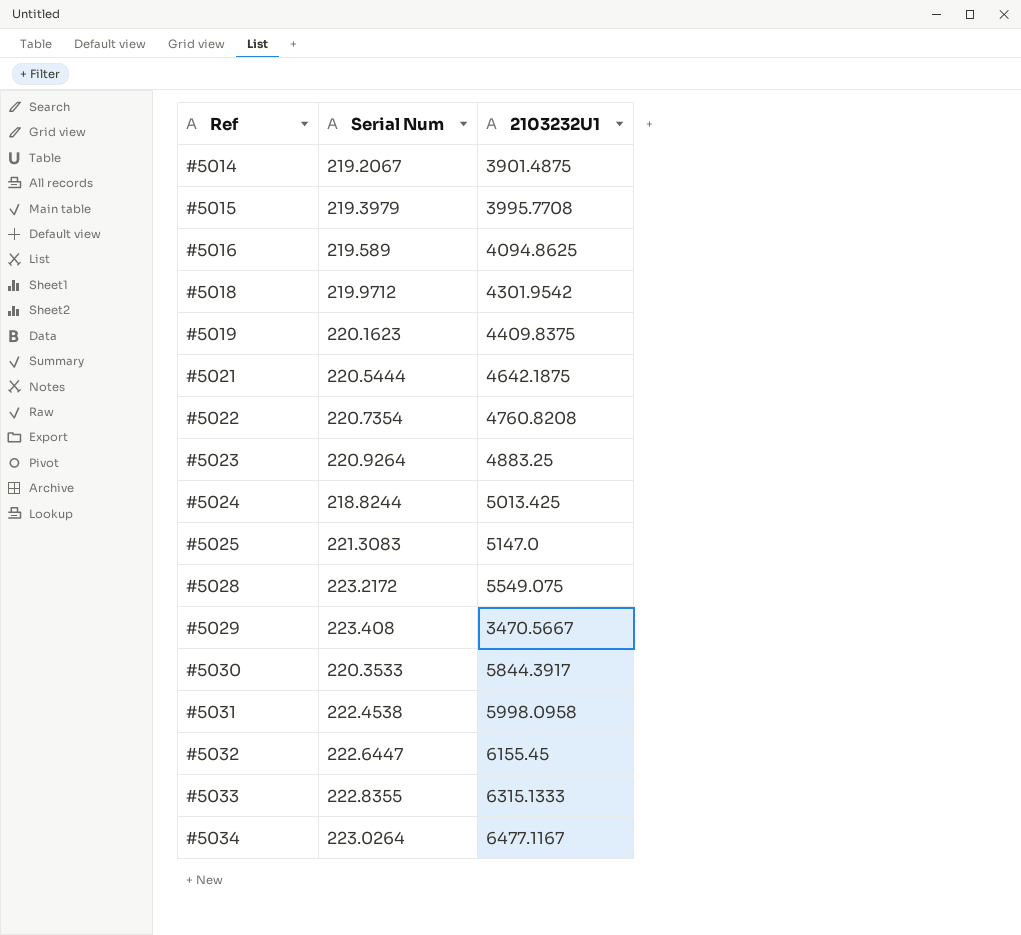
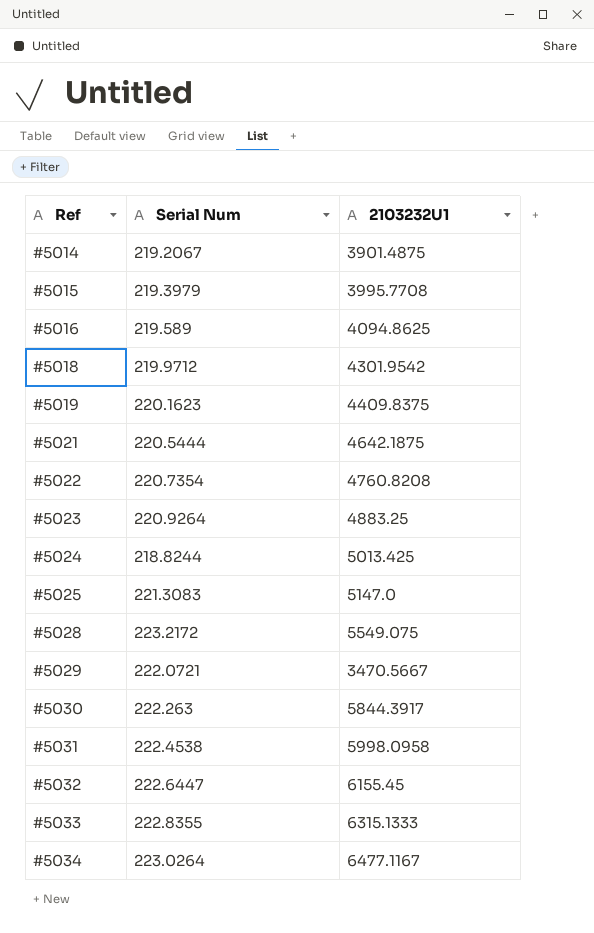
#5029 | Serial Num: 223.408 -> 222.0721
#5030 | Serial Num: 220.3533 -> 222.263

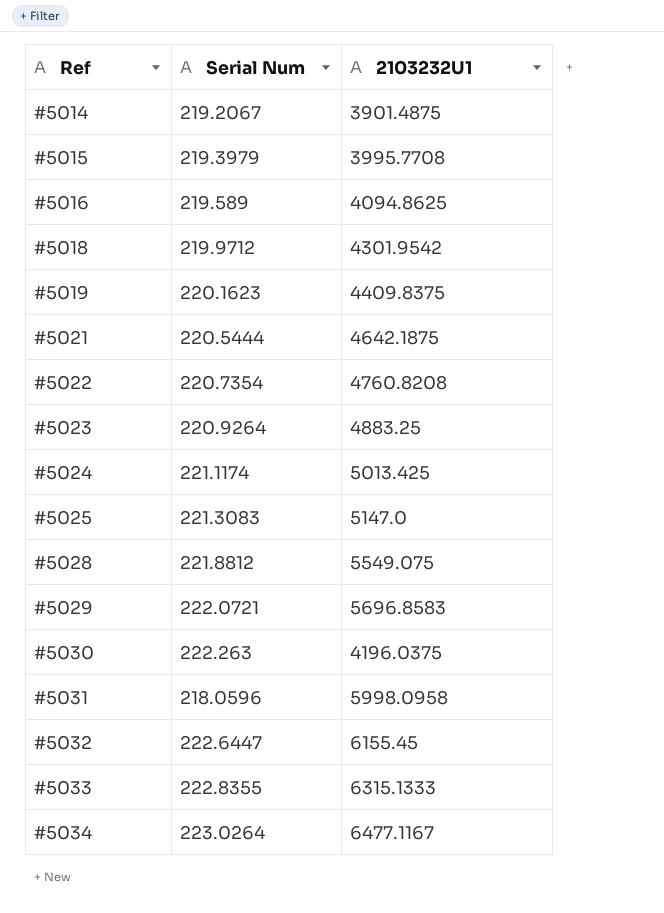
#5024 | Serial Num: 218.8244 -> 221.1174
#5028 | Serial Num: 223.2172 -> 221.8812
#5029 | 2103232U1: 3470.5667 -> 5696.8583
#5030 | 2103232U1: 5844.3917 -> 4196.0375
#5031 | Serial Num: 222.4538 -> 218.0596

